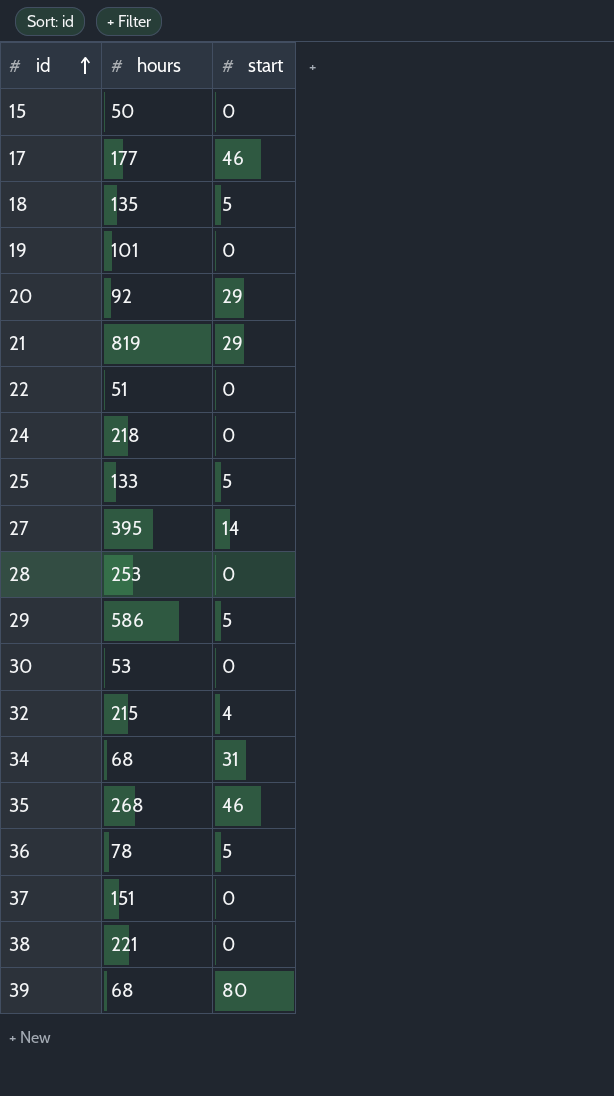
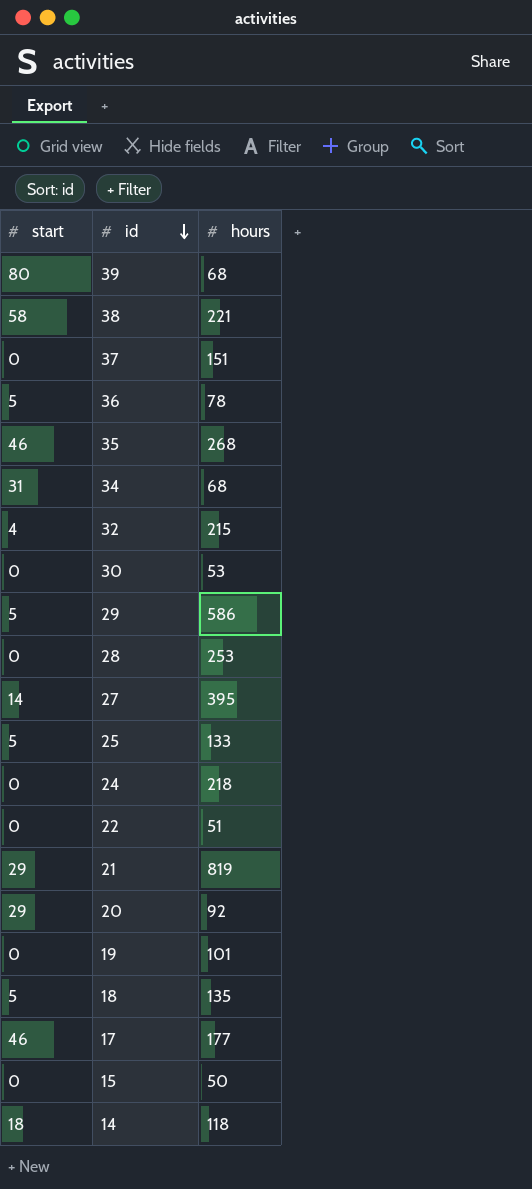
row order: id ascending -> id descending
column start | position: 3 -> 1
38 | start: 0 -> 58
row 14: none -> 18 | 118

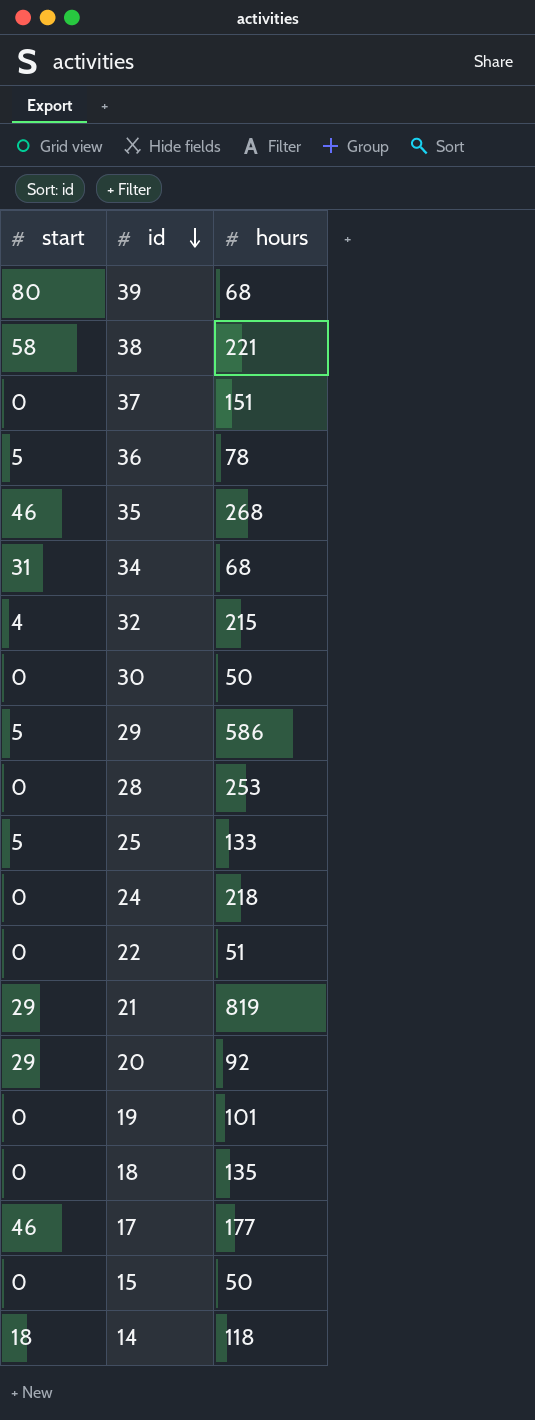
row 27: 14 | 395 -> none
30 | hours: 53 -> 50
18 | start: 5 -> 0

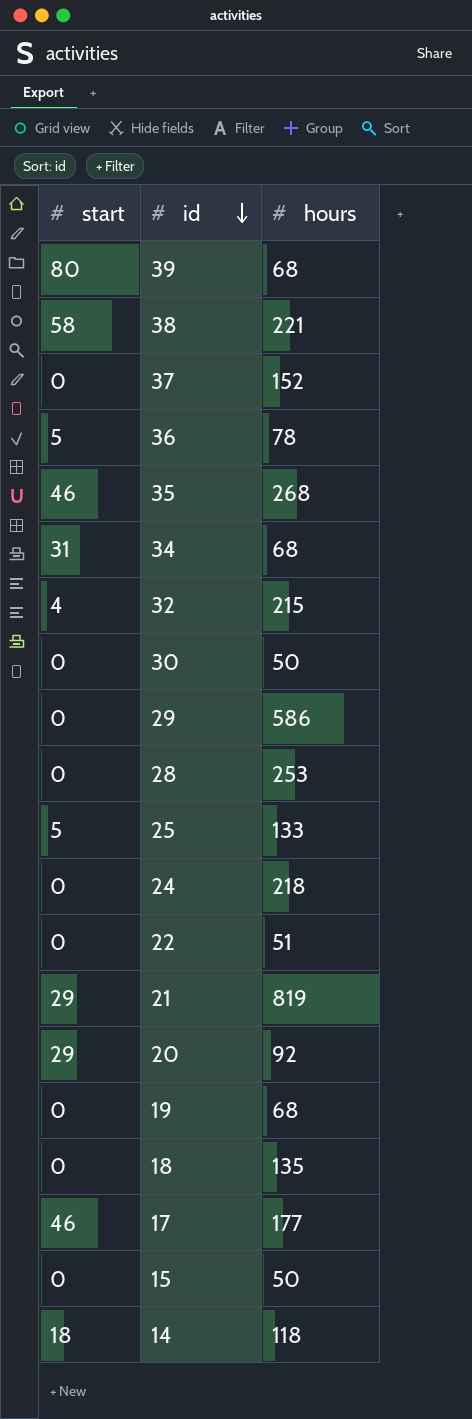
37 | hours: 151 -> 152
29 | start: 5 -> 0
19 | hours: 101 -> 68

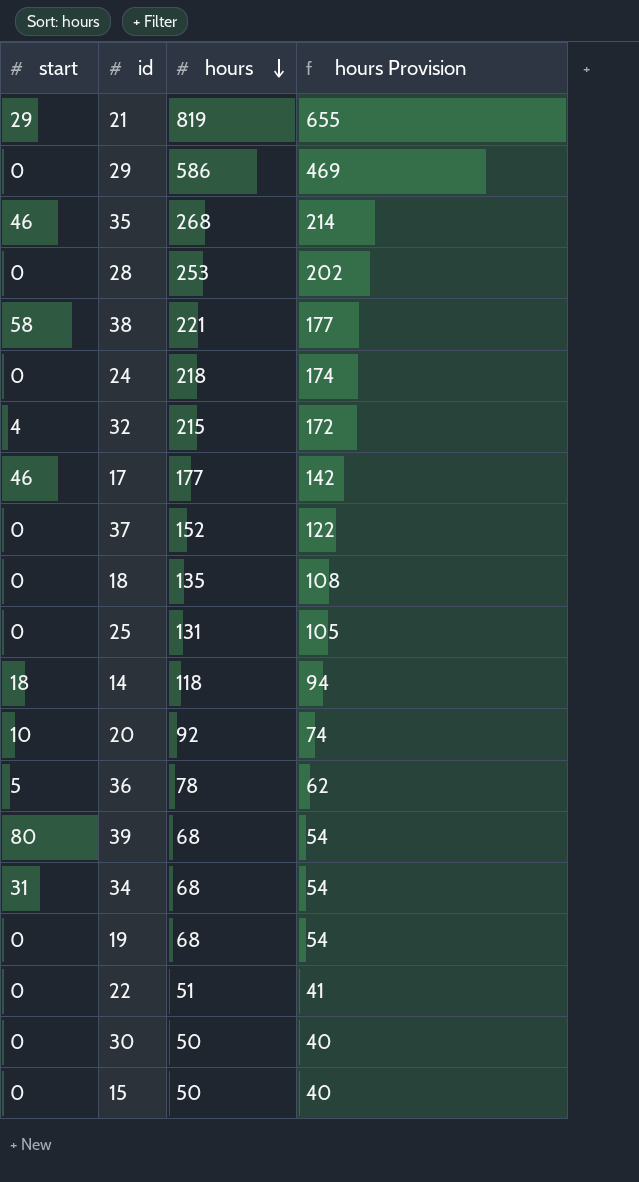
row order: id descending -> hours descending
column hours Provision | formula: none -> [hours] * 0.8
25 | start: 5 -> 0
25 | hours: 133 -> 131
20 | start: 29 -> 10

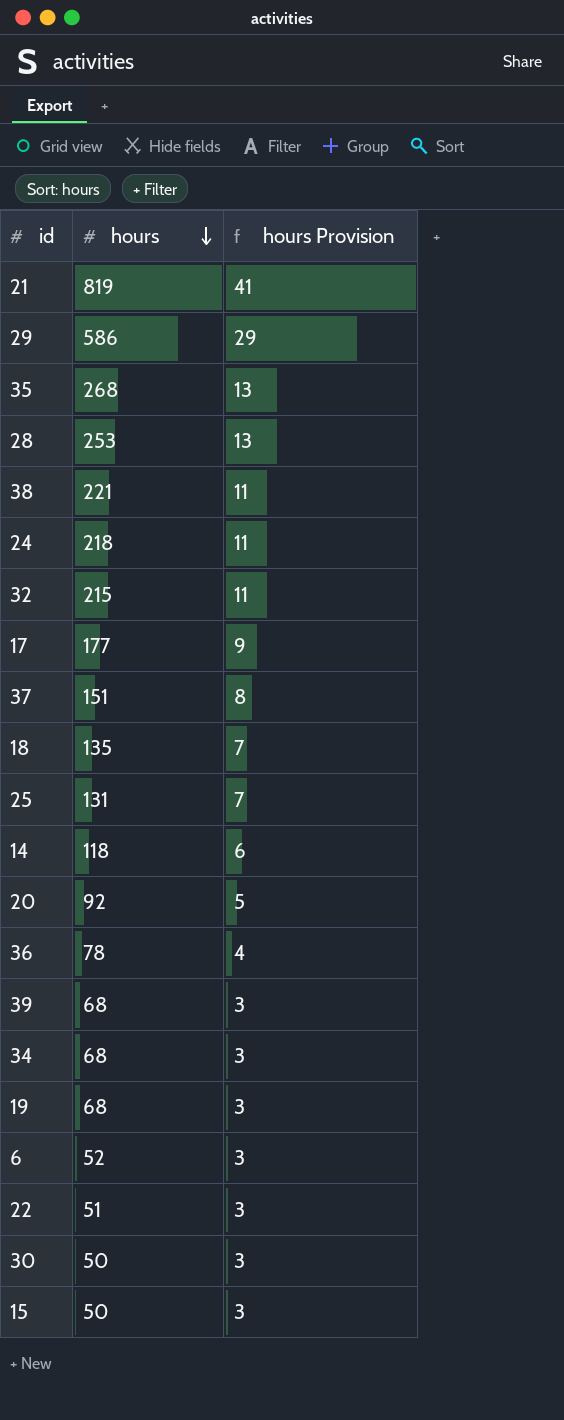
column start | position: 1 -> none
column hours Provision | formula: [hours] * 0.8 -> [hours] * 0.05
37 | hours: 152 -> 151
row 6: none -> 52 | 3

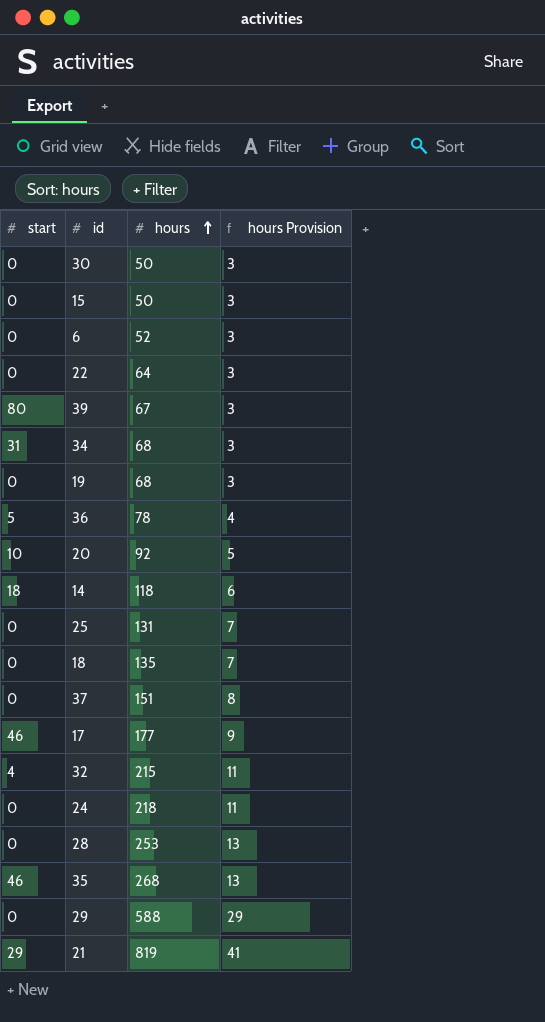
row order: hours descending -> hours ascending
column start | position: none -> 1
row 38: 221 | 11 -> none
22 | hours: 51 -> 64
39 | hours: 68 -> 67
29 | hours: 586 -> 588

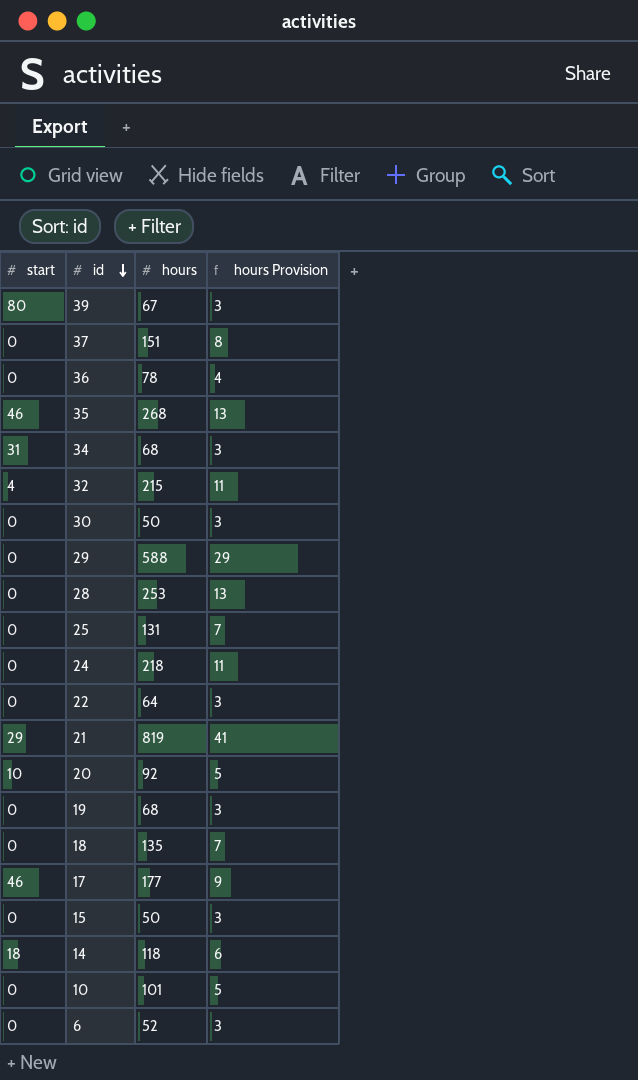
row order: hours ascending -> id descending
36 | start: 5 -> 0
row 10: none -> 0 | 101 | 5

